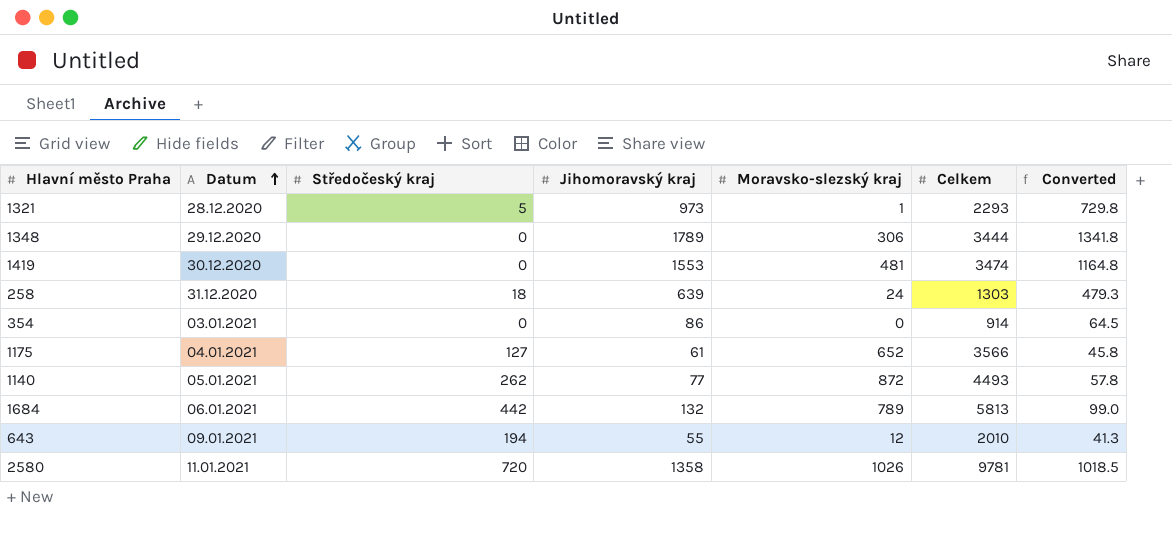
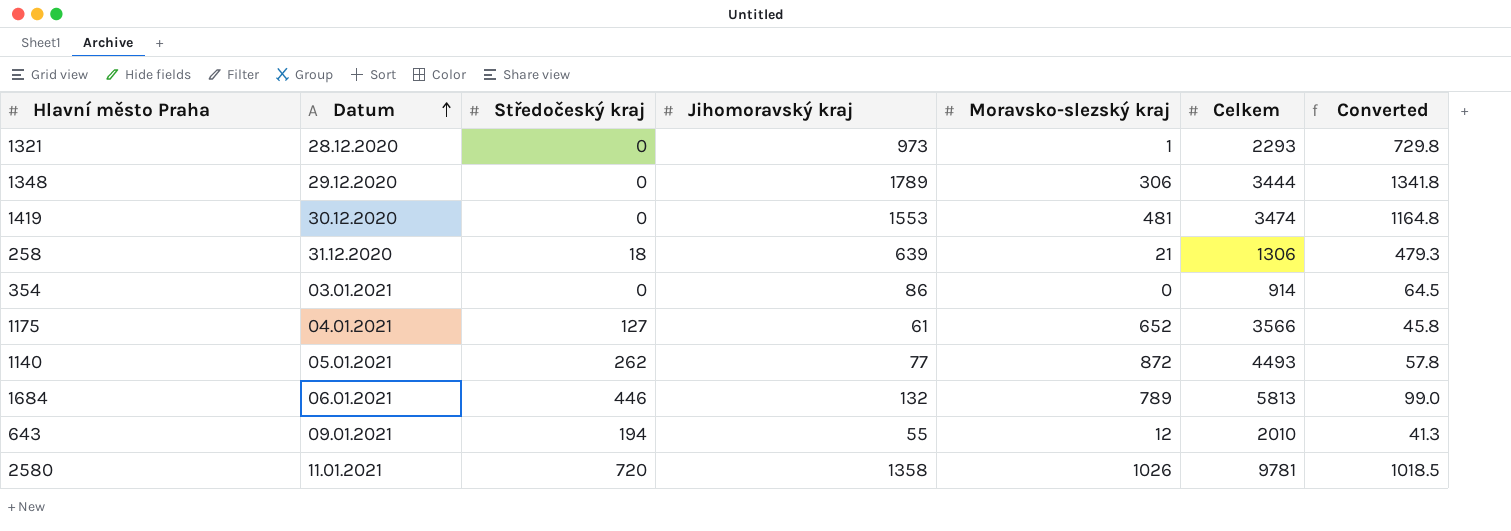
1321 | Středočeský kraj: 5 -> 0
258 | Moravsko-slezský kraj: 24 -> 21
258 | Celkem: 1303 -> 1306
1684 | Středočeský kraj: 442 -> 446

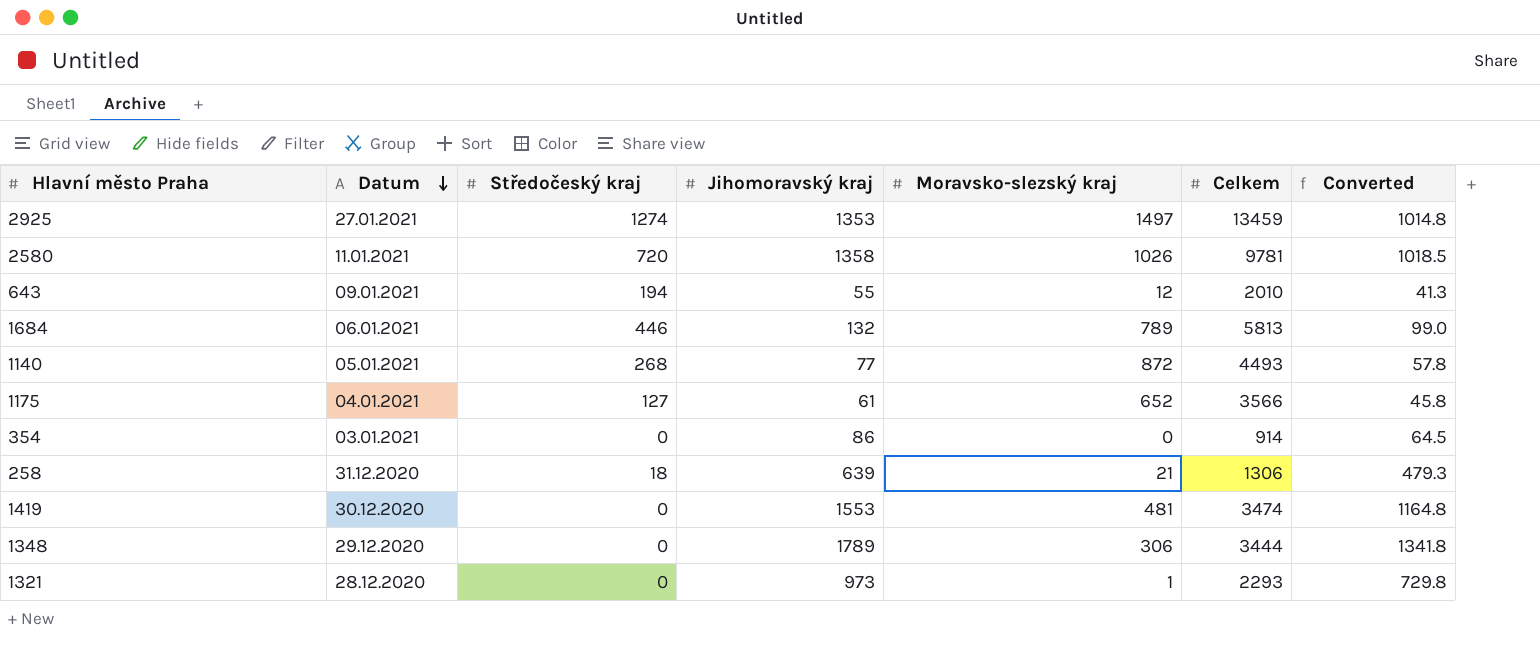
row order: Datum ascending -> Datum descending
row 2925: none -> 27.01.2021 | 1274 | 1353 | 1497 | 13459 | 1014.8
1140 | Středočeský kraj: 262 -> 268

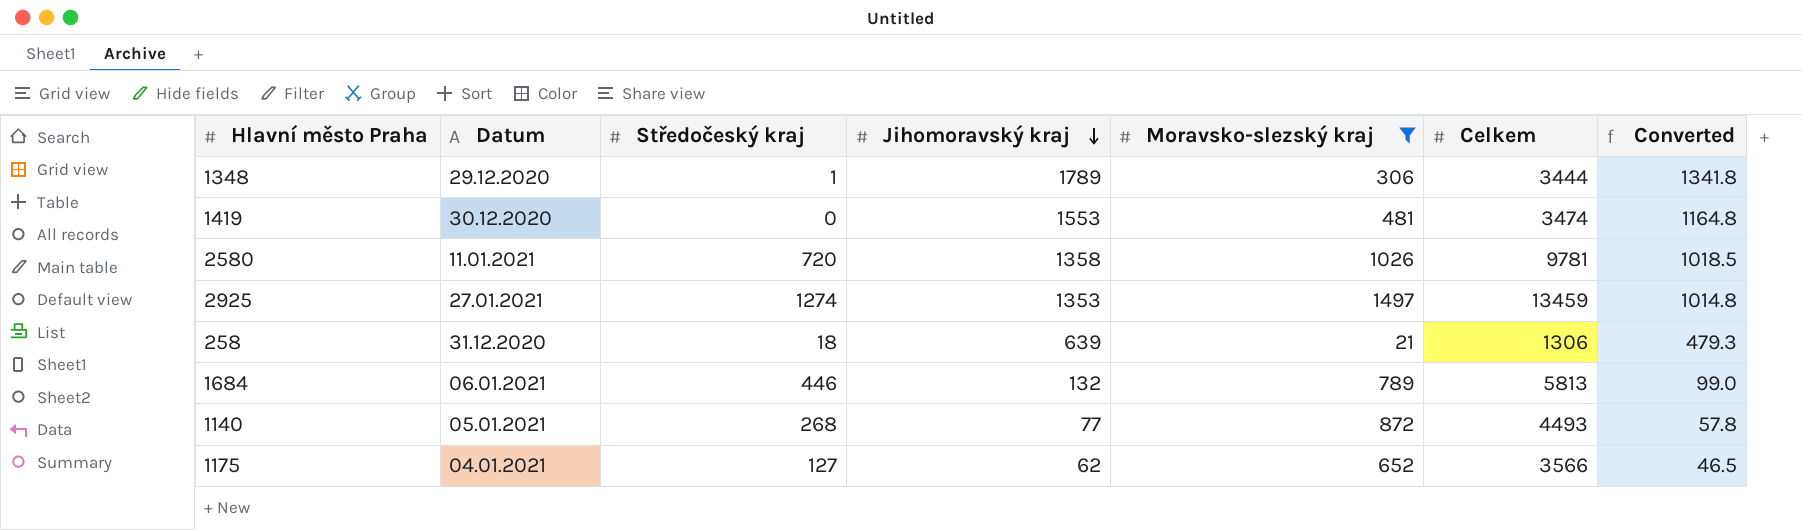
filter: none -> Moravsko-slezský kraj >= 21
row order: Datum descending -> Jihomoravský kraj descending
1348 | Středočeský kraj: 0 -> 1
1175 | Jihomoravský kraj: 61 -> 62
1175 | Converted: 45.8 -> 46.5

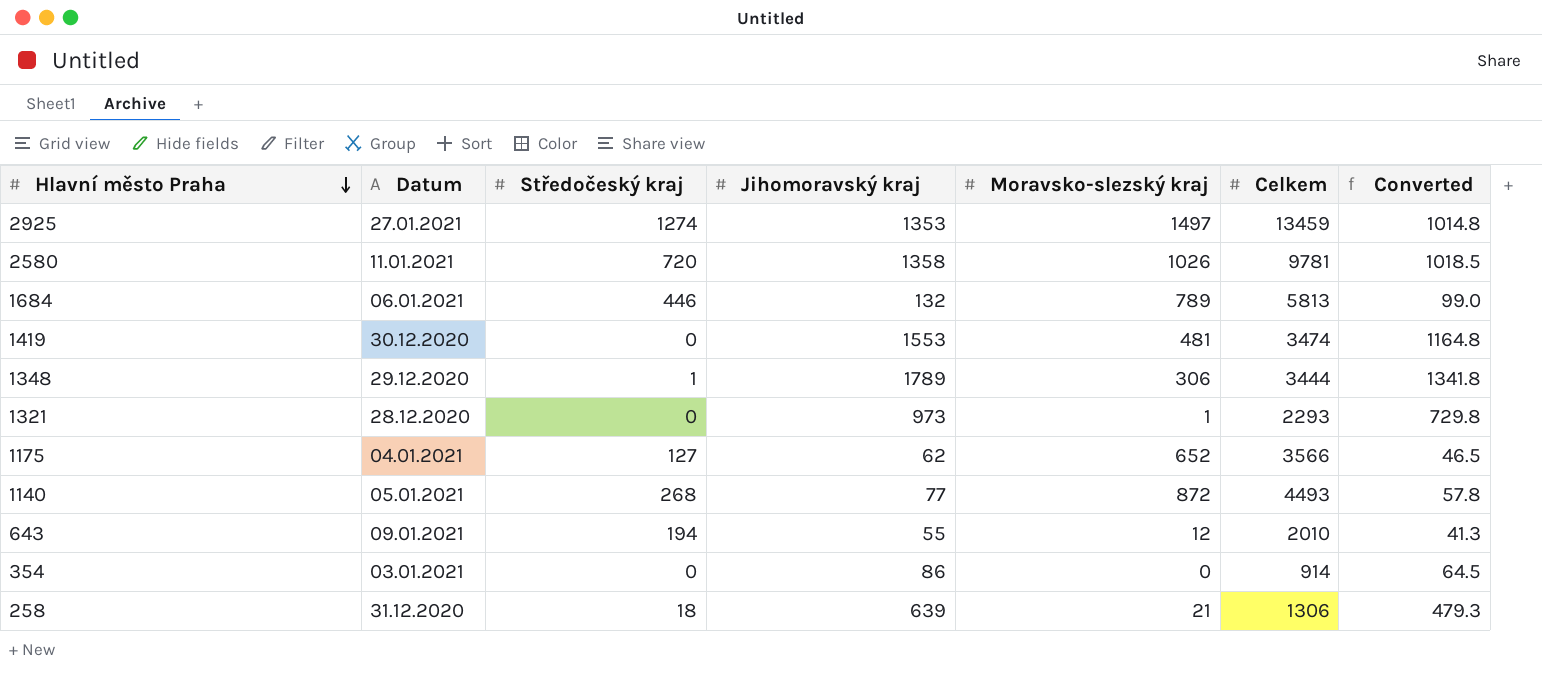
filter: Moravsko-slezský kraj >= 21 -> none
row order: Jihomoravský kraj descending -> Hlavní město Praha descending

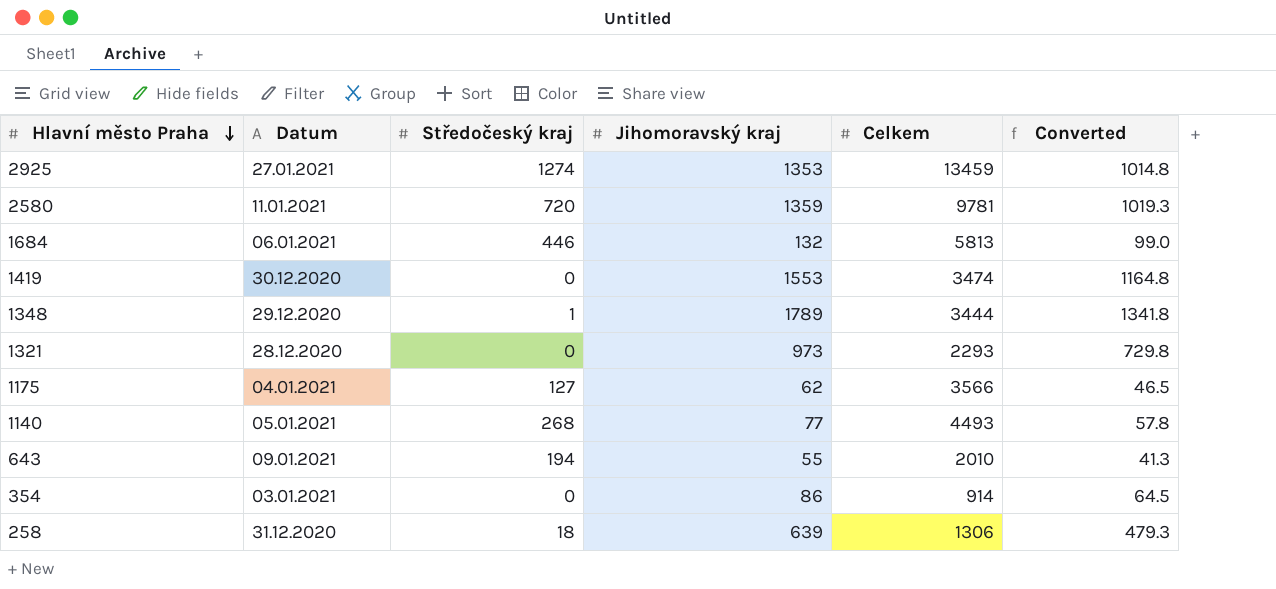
column Moravsko-slezský kraj | position: 5 -> none
2580 | Jihomoravský kraj: 1358 -> 1359
2580 | Converted: 1018.5 -> 1019.3

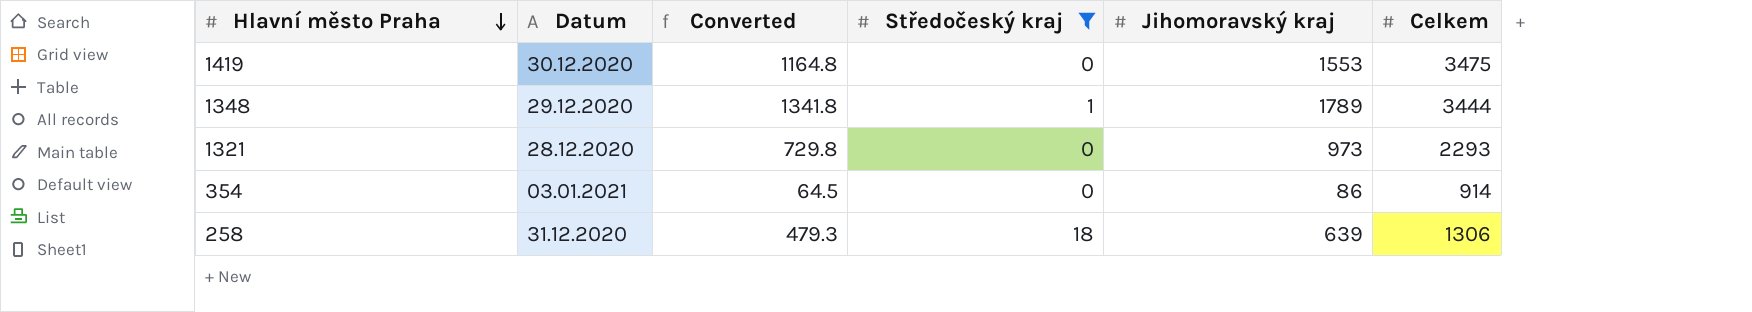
filter: none -> Středočeský kraj <= 18
column Converted | position: 6 -> 3
1419 | Celkem: 3474 -> 3475

